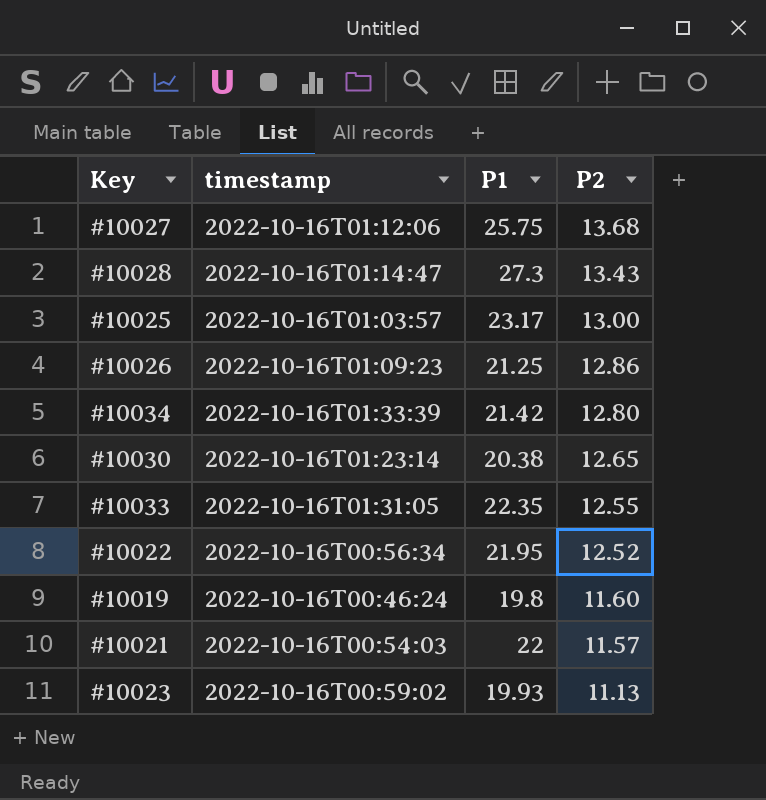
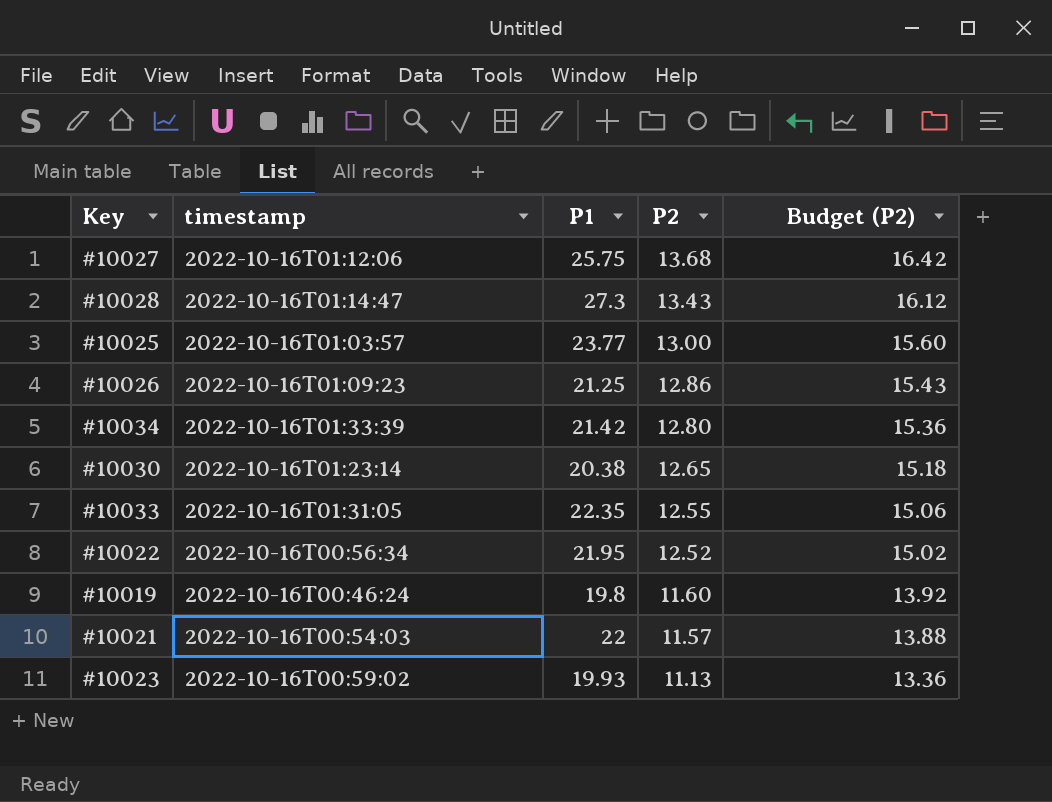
column Budget (P2) | formula: none -> [P2] * 1.2
#10025 | P1: 23.17 -> 23.77

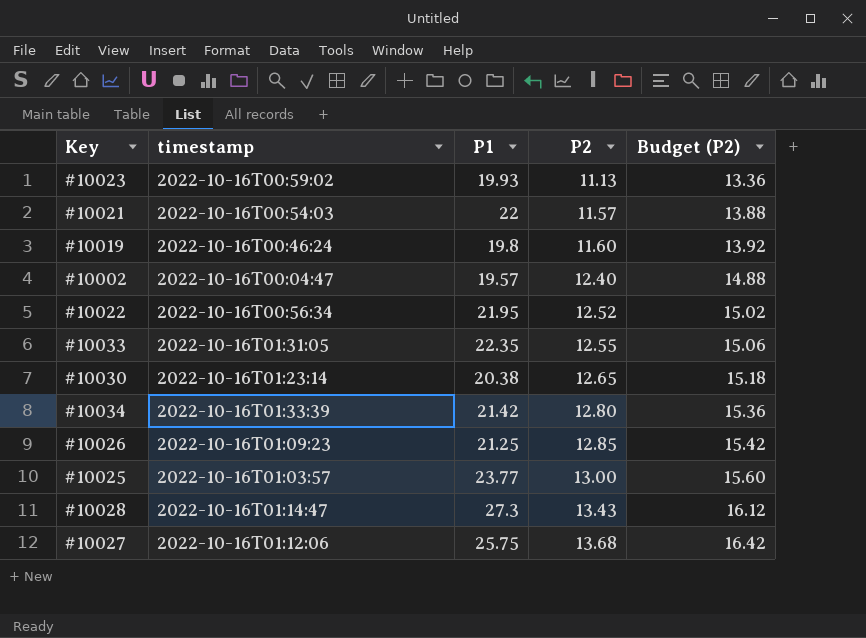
row order: P2 descending -> P2 ascending
row #10002: none -> 2022-10-16T00:04:47 | 19.57 | 12.40 | 14.88
#10026 | P2: 12.86 -> 12.85
#10026 | Budget (P2): 15.43 -> 15.42

